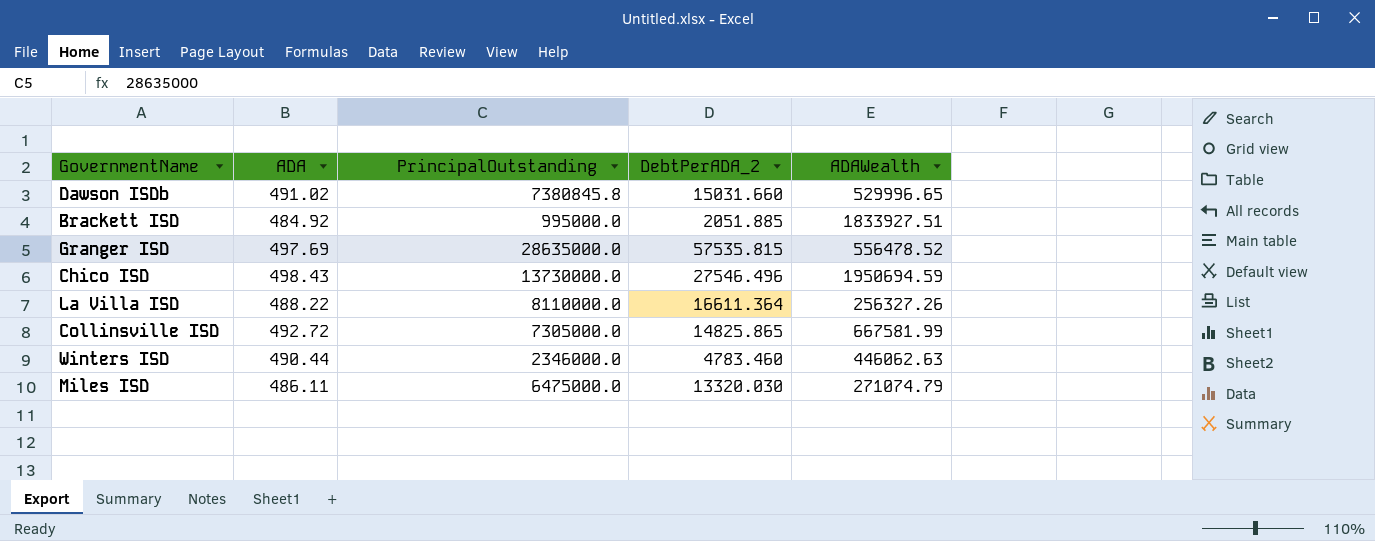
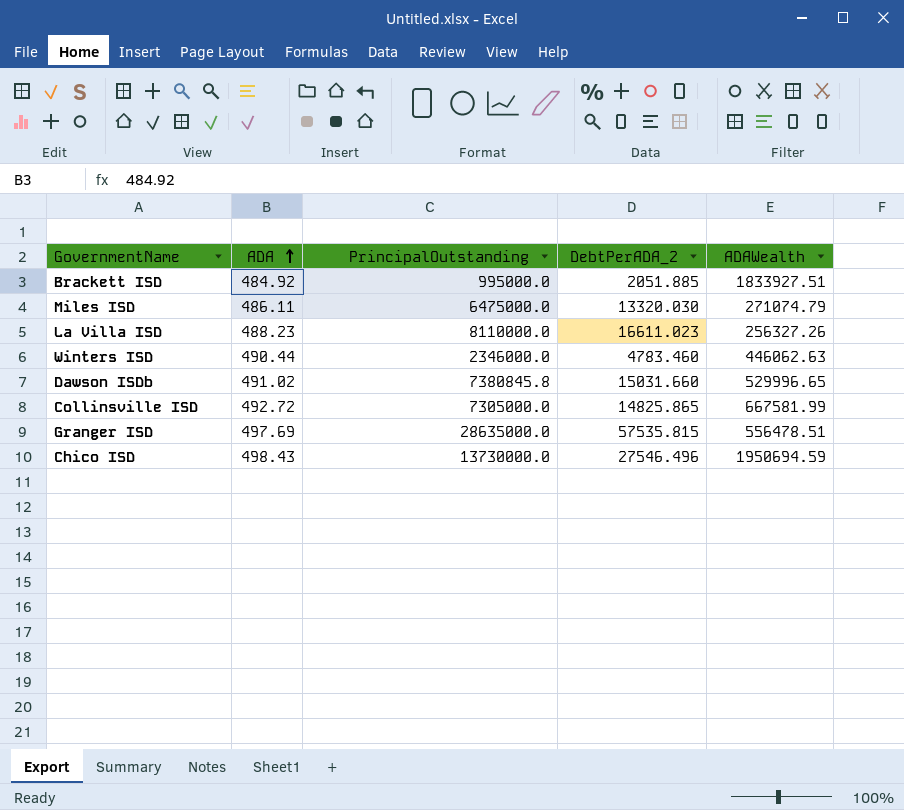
row order: none -> ADA ascending
La Villa ISD | ADA: 488.22 -> 488.23
La Villa ISD | DebtPerADA_2: 16611.364 -> 16611.023
Granger ISD | ADAWealth: 556478.52 -> 556478.51

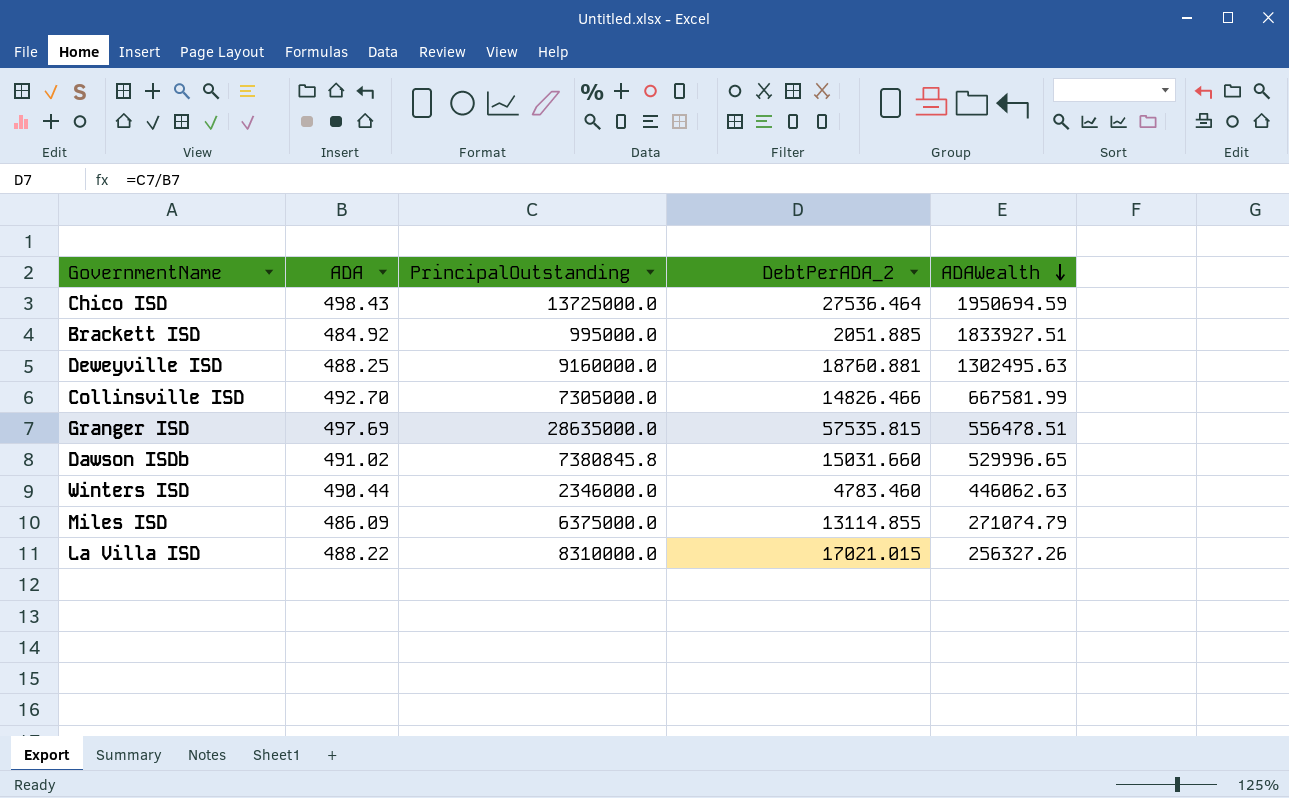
row order: ADA ascending -> ADAWealth descending
Chico ISD | PrincipalOutstanding: 13730000.0 -> 13725000.0
Chico ISD | DebtPerADA_2: 27546.496 -> 27536.464
row Deweyville ISD: none -> 488.25 | 9160000.0 | 18760.881 | 1302495.63
Collinsville ISD | ADA: 492.72 -> 492.70
Collinsville ISD | DebtPerADA_2: 14825.865 -> 14826.466
Miles ISD | ADA: 486.11 -> 486.09
Miles ISD | PrincipalOutstanding: 6475000.0 -> 6375000.0
Miles ISD | DebtPerADA_2: 13320.030 -> 13114.855
La Villa ISD | ADA: 488.23 -> 488.22
La Villa ISD | PrincipalOutstanding: 8110000.0 -> 8310000.0
La Villa ISD | DebtPerADA_2: 16611.023 -> 17021.015

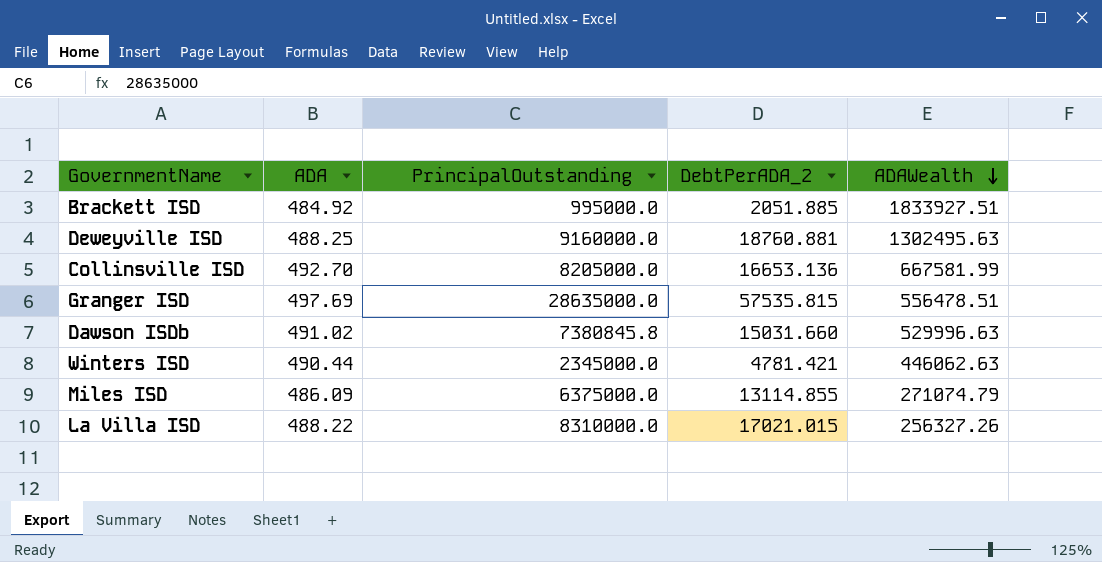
row Chico ISD: 498.43 | 13725000.0 | 27536.464 | 1950694.59 -> none
Collinsville ISD | PrincipalOutstanding: 7305000.0 -> 8205000.0
Collinsville ISD | DebtPerADA_2: 14826.466 -> 16653.136
Dawson ISDb | ADAWealth: 529996.65 -> 529996.63
Winters ISD | PrincipalOutstanding: 2346000.0 -> 2345000.0
Winters ISD | DebtPerADA_2: 4783.460 -> 4781.421

